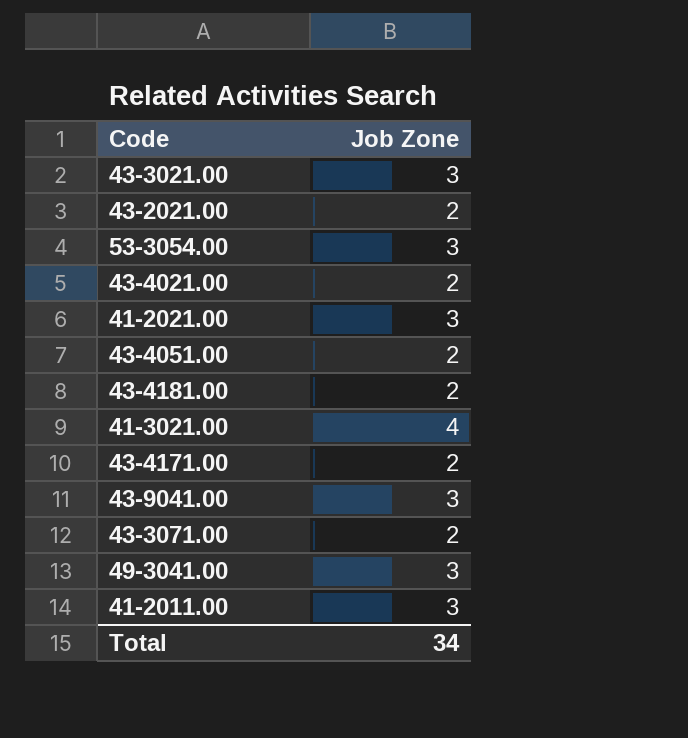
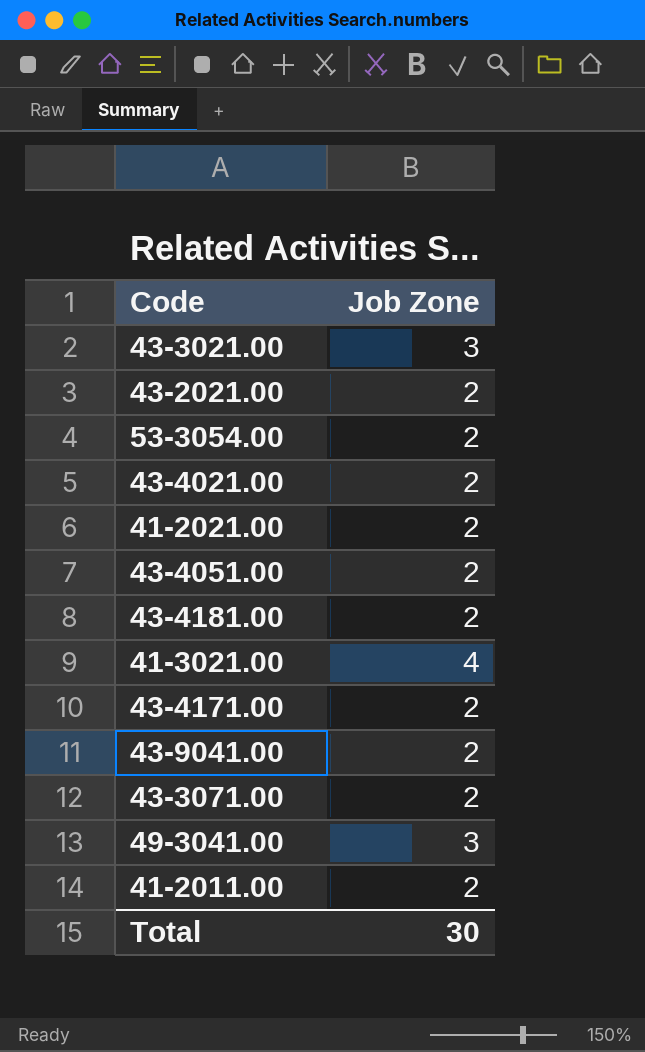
53-3054.00 | Job Zone: 3 -> 2
41-2021.00 | Job Zone: 3 -> 2
43-9041.00 | Job Zone: 3 -> 2
41-2011.00 | Job Zone: 3 -> 2
Total | Job Zone: 34 -> 30

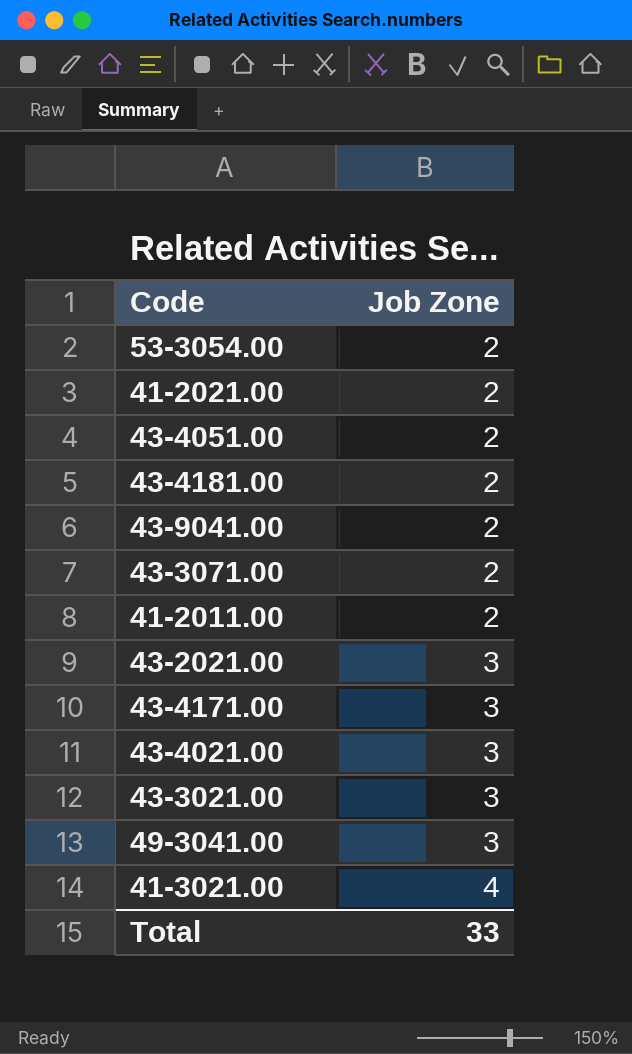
row order: none -> Job Zone ascending
43-2021.00 | Job Zone: 2 -> 3
43-4171.00 | Job Zone: 2 -> 3
43-4021.00 | Job Zone: 2 -> 3
Total | Job Zone: 30 -> 33

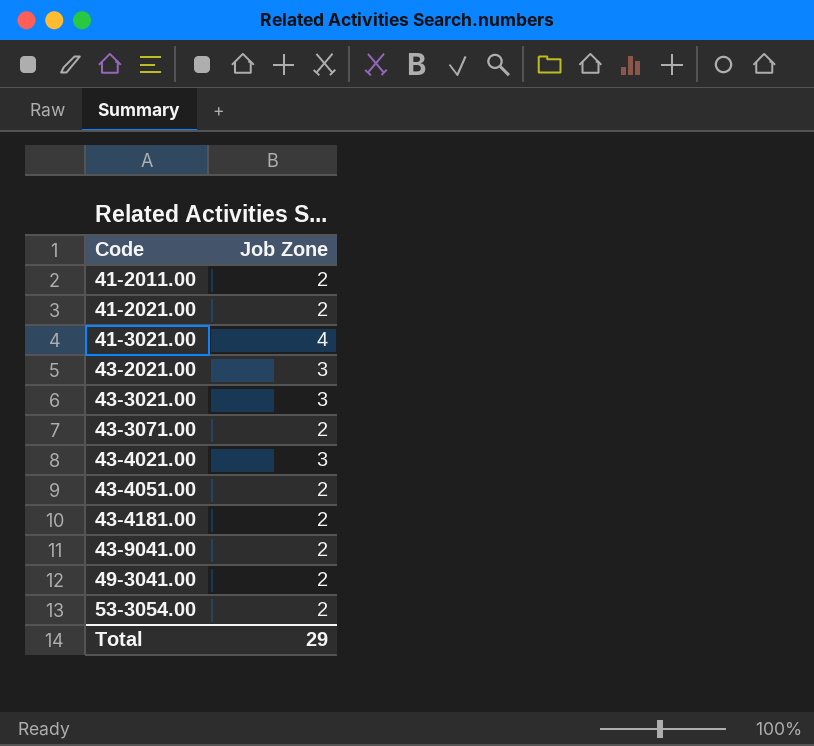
row order: Job Zone ascending -> Code ascending
row 43-4171.00: 3 -> none
49-3041.00 | Job Zone: 3 -> 2
Total | Job Zone: 33 -> 29

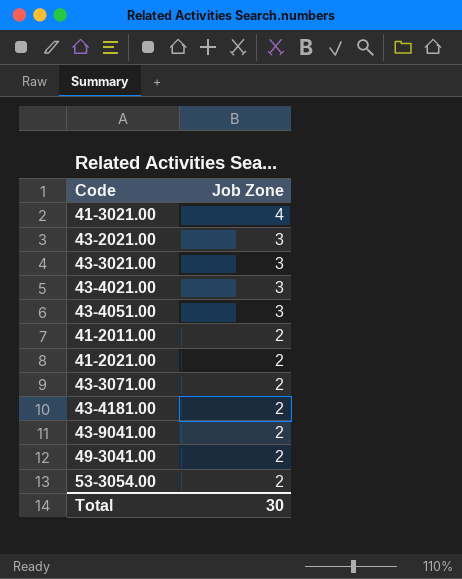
row order: Code ascending -> Job Zone descending
43-4051.00 | Job Zone: 2 -> 3
Total | Job Zone: 29 -> 30

